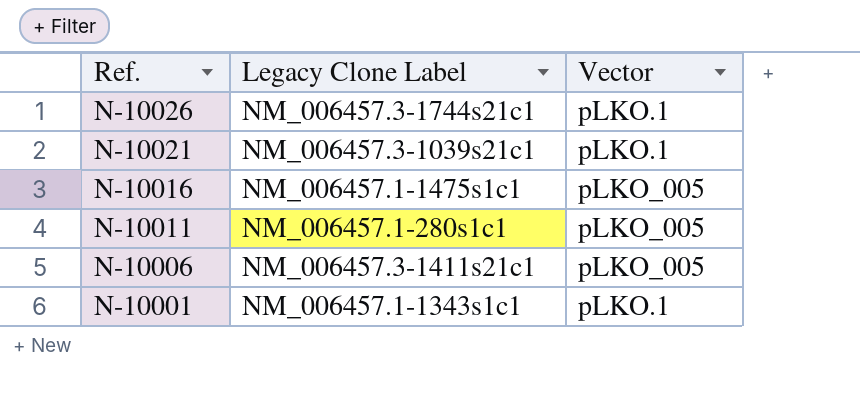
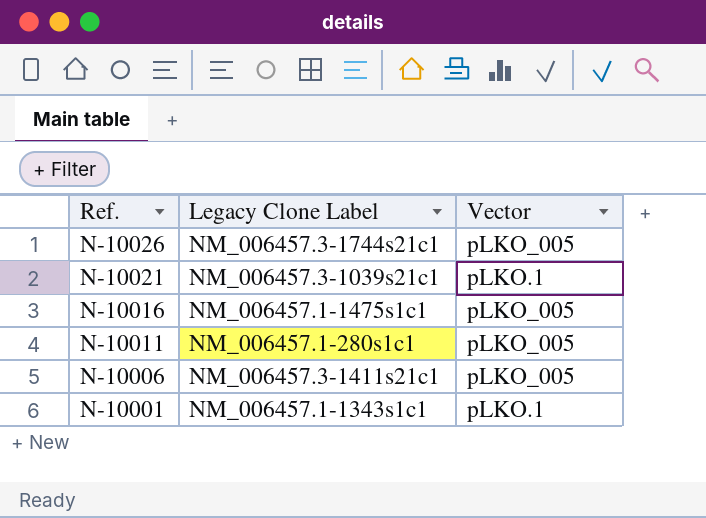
N-10026 | Vector: pLKO.1 -> pLKO_005

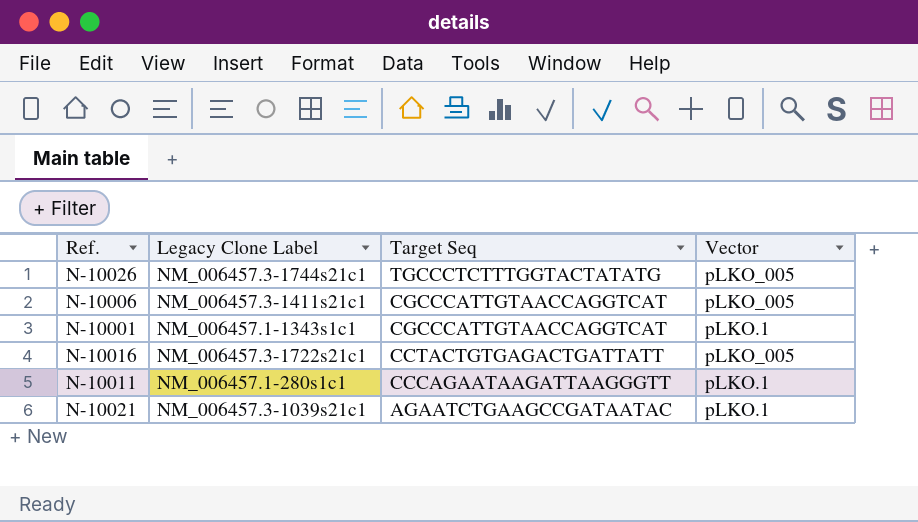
row order: Ref. descending -> Target Seq descending
column Target Seq | position: none -> 3
N-10016 | Legacy Clone Label: NM_006457.1-1475s1c1 -> NM_006457.3-1722s21c1
N-10011 | Vector: pLKO_005 -> pLKO.1

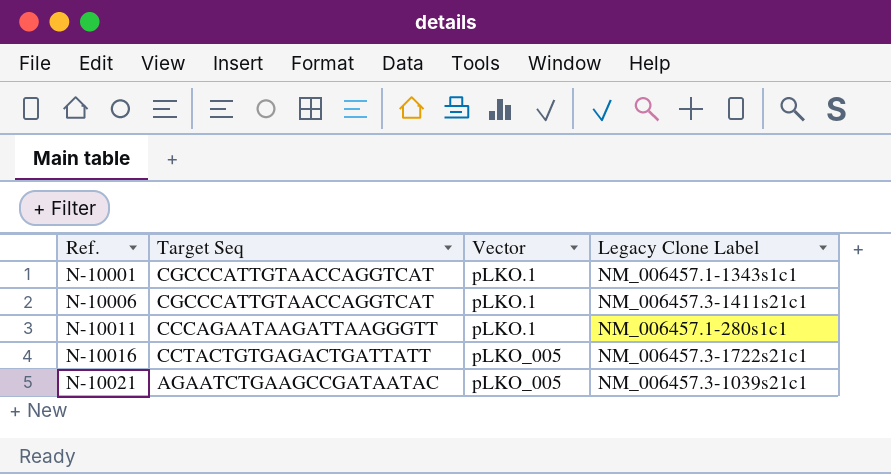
row order: Target Seq descending -> Ref. ascending
column Legacy Clone Label | position: 2 -> 4
row N-10026: NM_006457.3-1744s21c1 | TGCCCTCTTTGGTACTATATG | pLKO_005 -> none
N-10006 | Vector: pLKO_005 -> pLKO.1
N-10021 | Vector: pLKO.1 -> pLKO_005

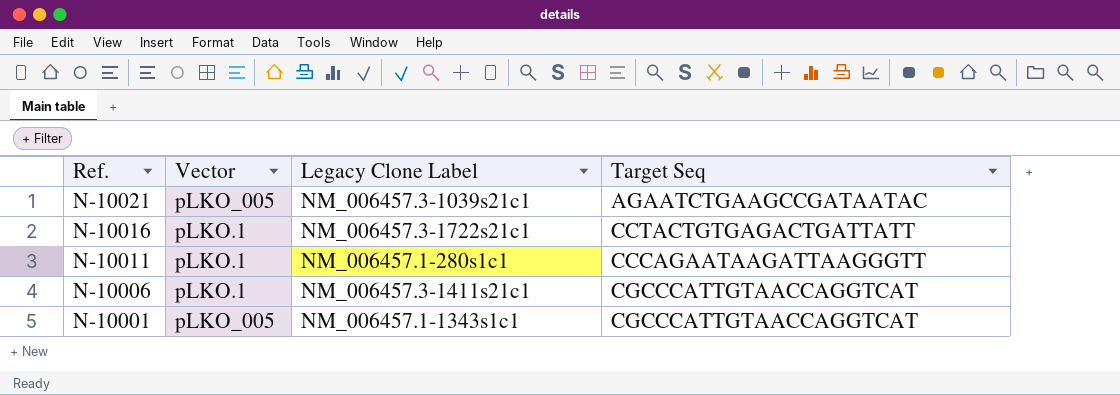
row order: Ref. ascending -> Ref. descending
column Target Seq | position: 2 -> 4
N-10016 | Vector: pLKO_005 -> pLKO.1
N-10001 | Vector: pLKO.1 -> pLKO_005

